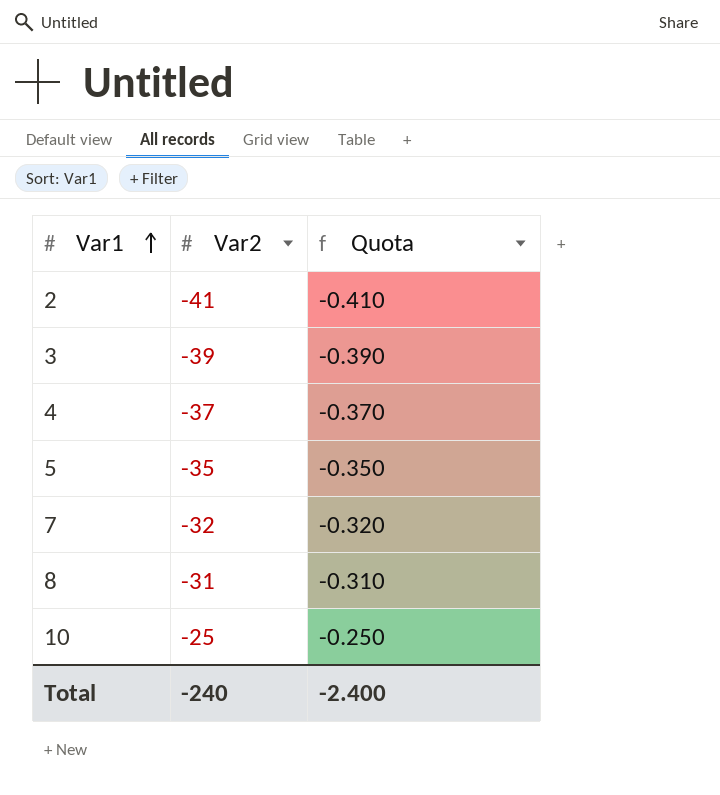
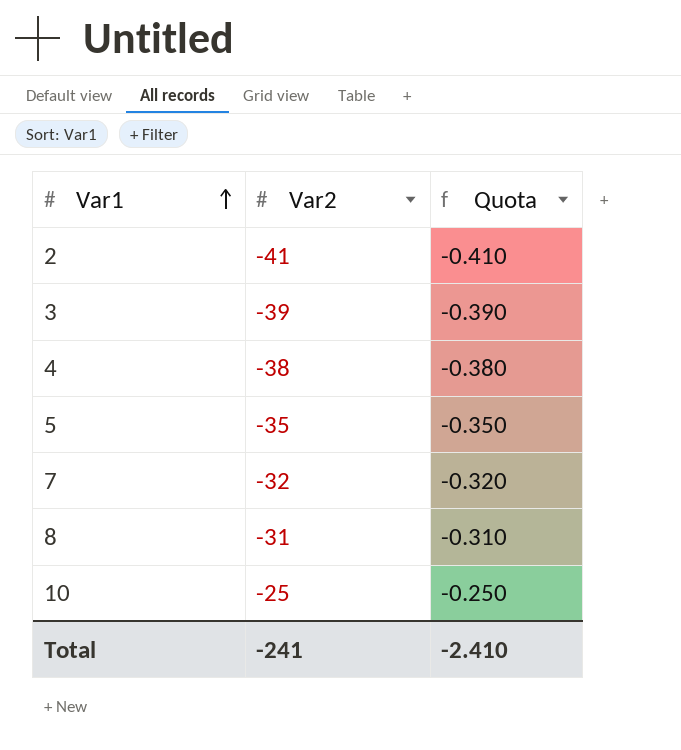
4 | Var2: -37 -> -38
4 | Quota: -0.370 -> -0.380
Total | Var2: -240 -> -241
Total | Quota: -2.400 -> -2.410

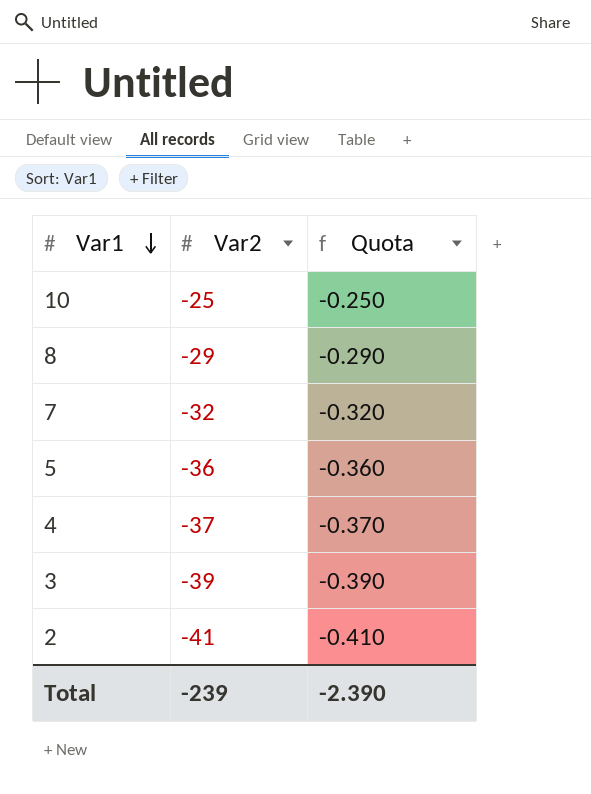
row order: Var1 ascending -> Var1 descending
8 | Var2: -31 -> -29
8 | Quota: -0.310 -> -0.290
5 | Var2: -35 -> -36
5 | Quota: -0.350 -> -0.360
4 | Var2: -38 -> -37
4 | Quota: -0.380 -> -0.370
Total | Var2: -241 -> -239
Total | Quota: -2.410 -> -2.390

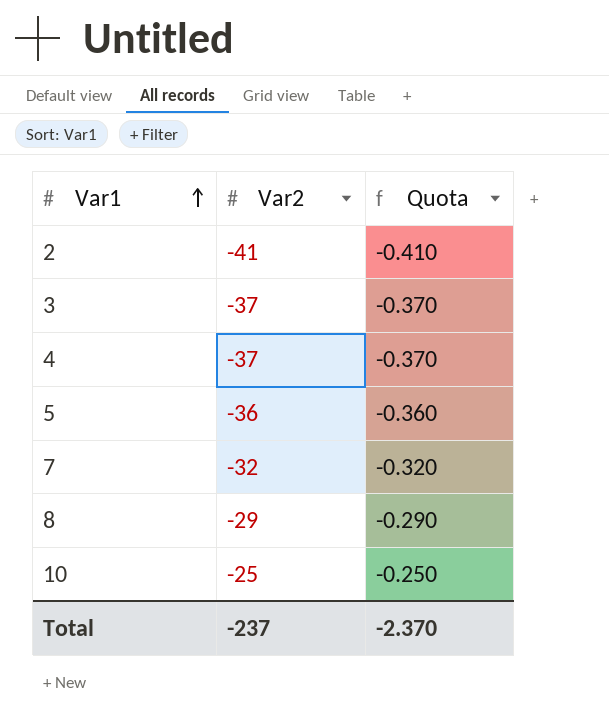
row order: Var1 descending -> Var1 ascending
3 | Var2: -39 -> -37
3 | Quota: -0.390 -> -0.370
Total | Var2: -239 -> -237
Total | Quota: -2.390 -> -2.370

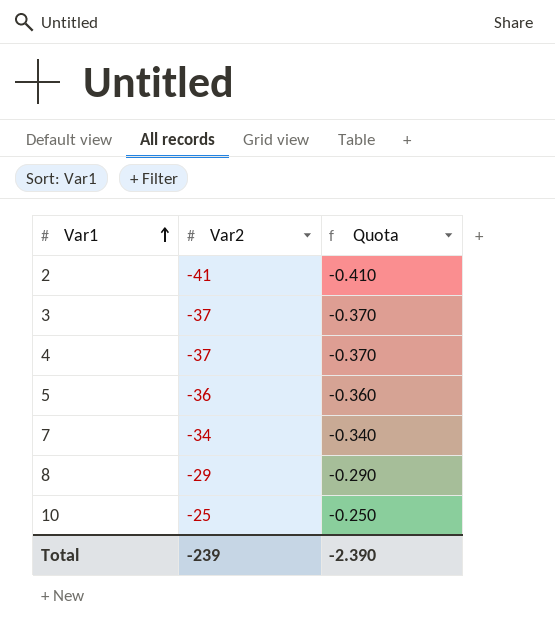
7 | Var2: -32 -> -34
7 | Quota: -0.320 -> -0.340
Total | Var2: -237 -> -239
Total | Quota: -2.370 -> -2.390

